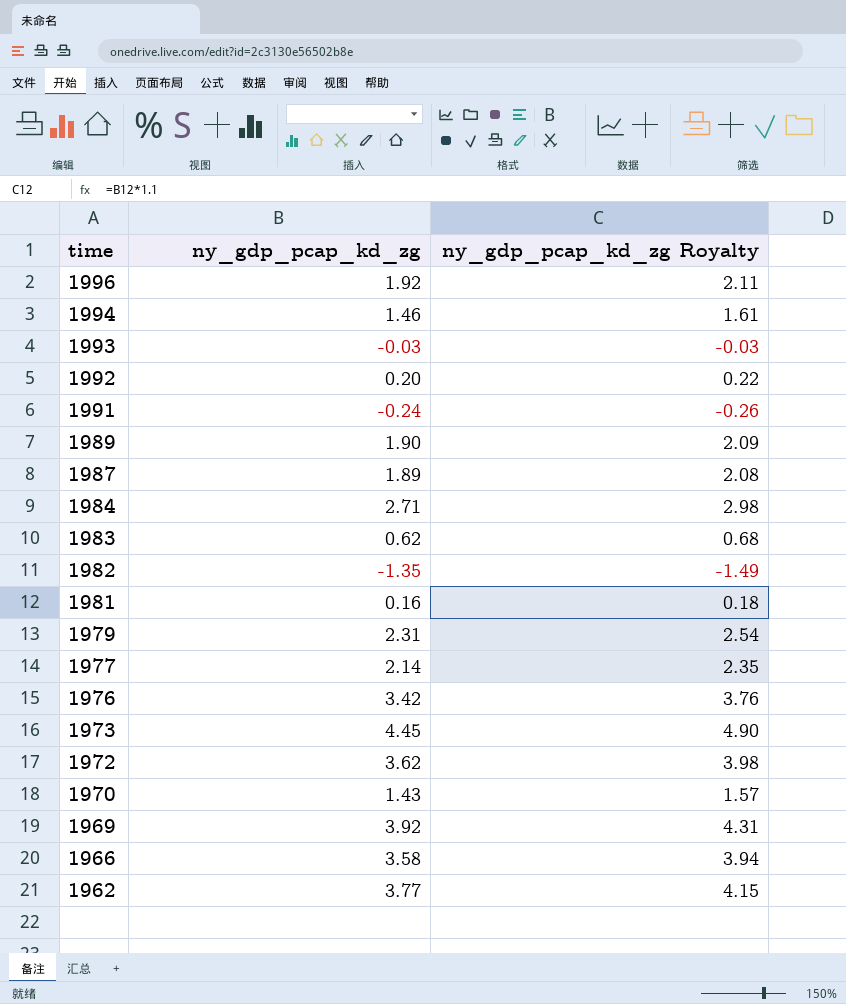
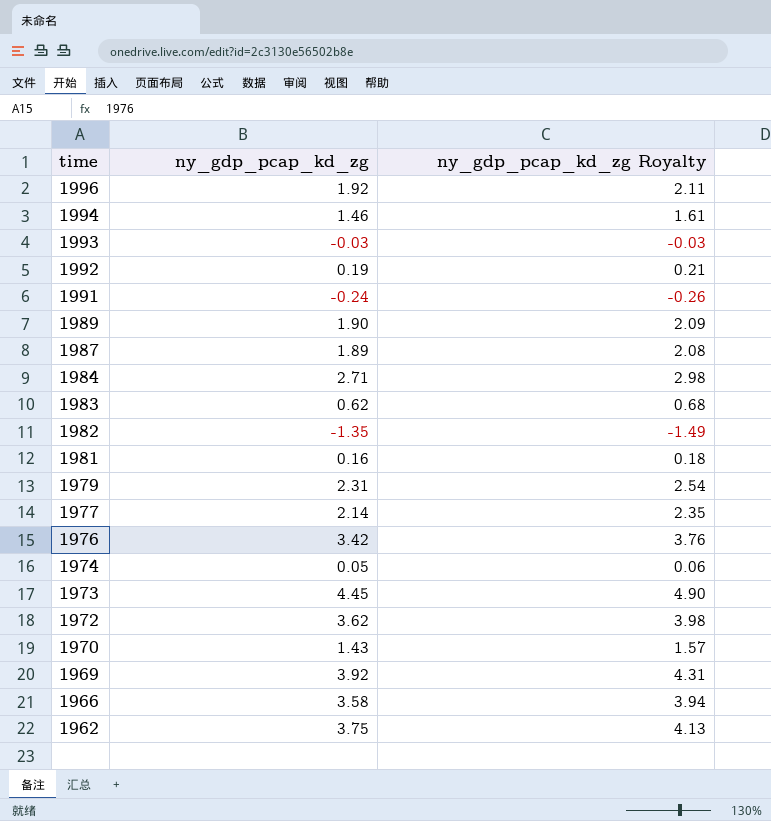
1992 | ny_gdp_pcap_kd_zg: 0.20 -> 0.19
1992 | ny_gdp_pcap_kd_zg Royalty: 0.22 -> 0.21
row 1974: none -> 0.05 | 0.06
1962 | ny_gdp_pcap_kd_zg: 3.77 -> 3.75
1962 | ny_gdp_pcap_kd_zg Royalty: 4.15 -> 4.13

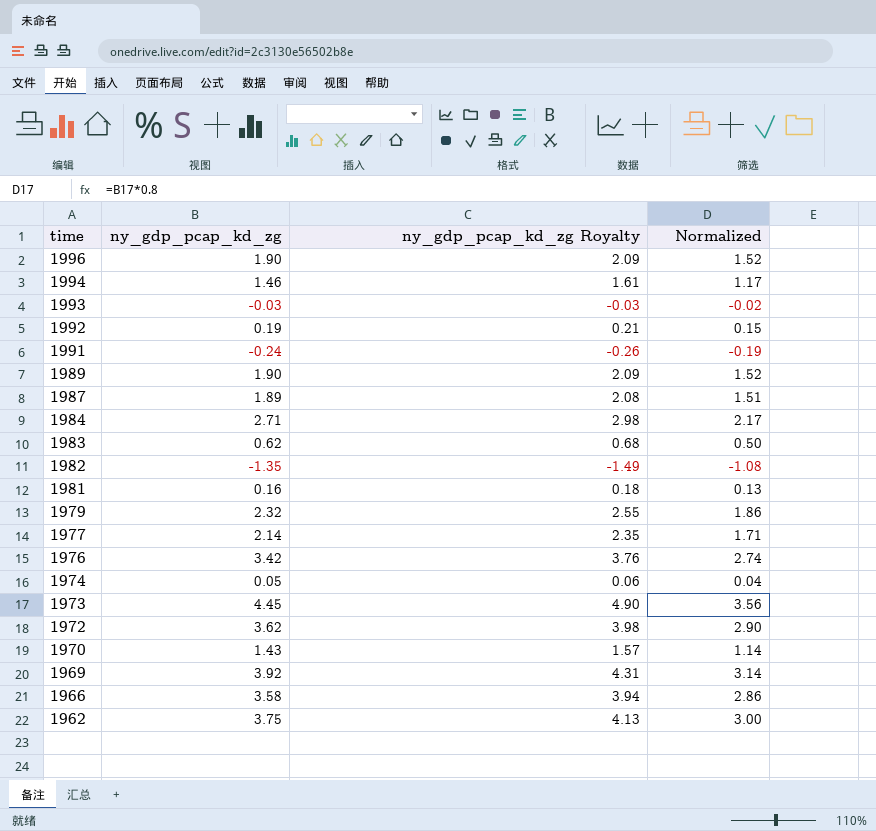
column Normalized | formula: none -> [ny_gdp_pcap_kd_zg] * 0.8
1996 | ny_gdp_pcap_kd_zg: 1.92 -> 1.90
1996 | ny_gdp_pcap_kd_zg Royalty: 2.11 -> 2.09
1979 | ny_gdp_pcap_kd_zg: 2.31 -> 2.32
1979 | ny_gdp_pcap_kd_zg Royalty: 2.54 -> 2.55

